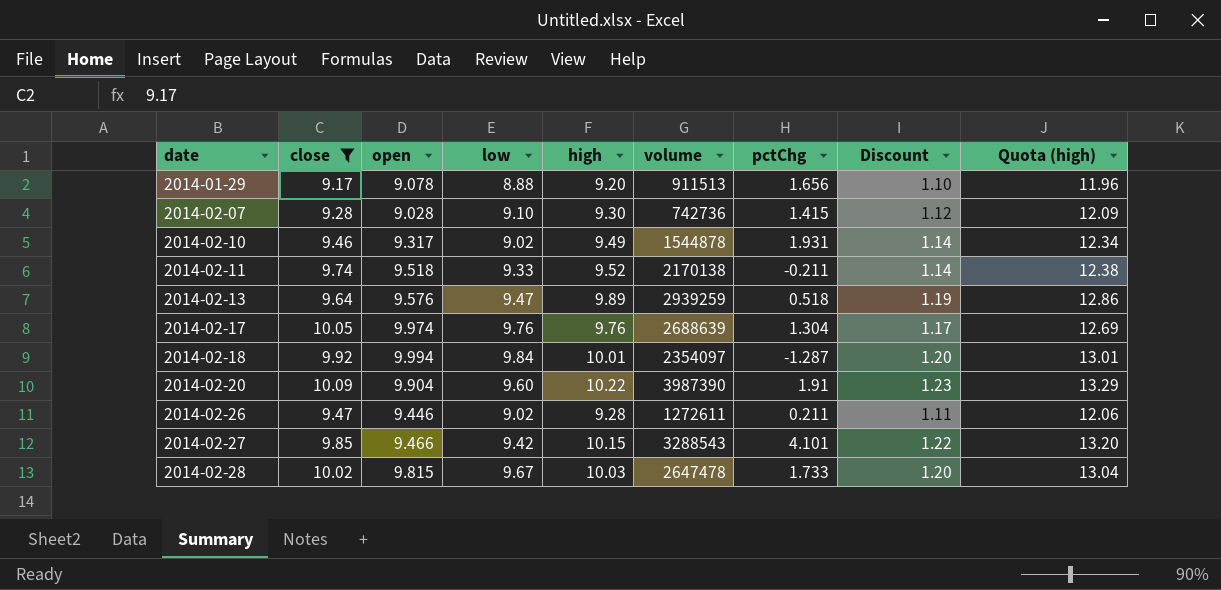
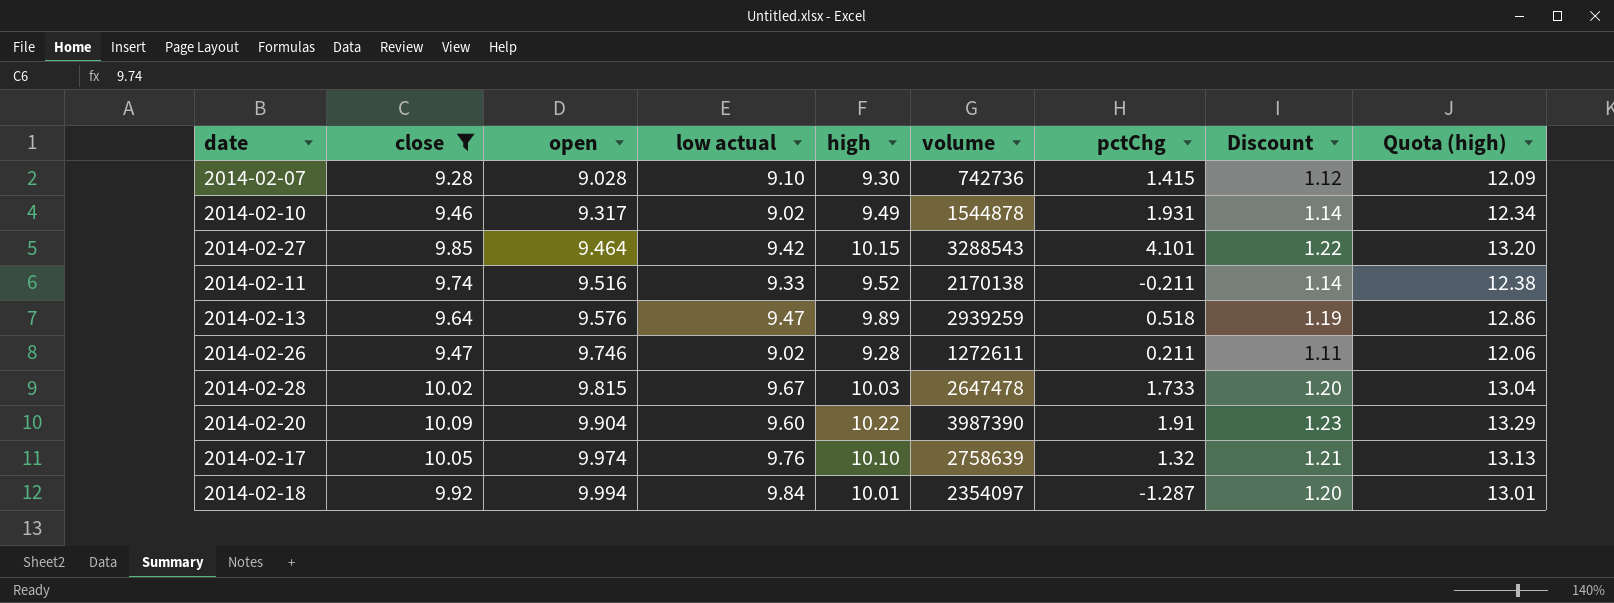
row order: date ascending -> open ascending
column name: low -> low actual
row 2014-01-29: 9.17 | 9.078 | 8.88 | 9.20 | 911513 | 1.656 | 1.10 | 11.96 -> none
2014-02-27 | open: 9.466 -> 9.464
2014-02-11 | open: 9.518 -> 9.516
2014-02-26 | open: 9.446 -> 9.746
2014-02-17 | high: 9.76 -> 10.10
2014-02-17 | volume: 2688639 -> 2758639
2014-02-17 | pctChg: 1.304 -> 1.32
2014-02-17 | Discount: 1.17 -> 1.21
2014-02-17 | Quota (high): 12.69 -> 13.13

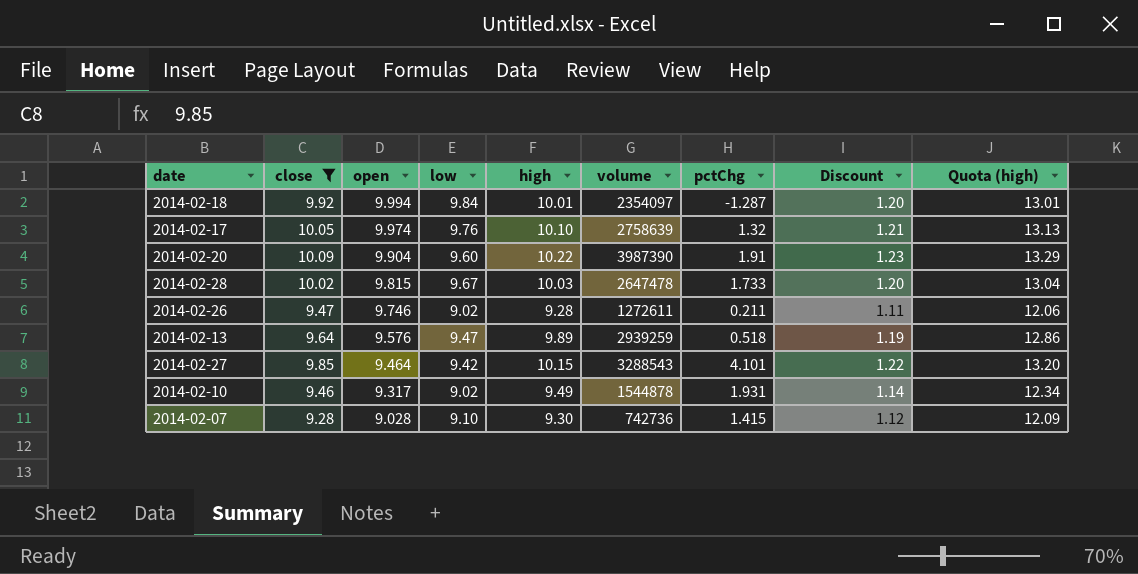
row order: open ascending -> open descending
column name: low actual -> low
row 2014-02-11: 9.74 | 9.516 | 9.33 | 9.52 | 2170138 | -0.211 | 1.14 | 12.38 -> none

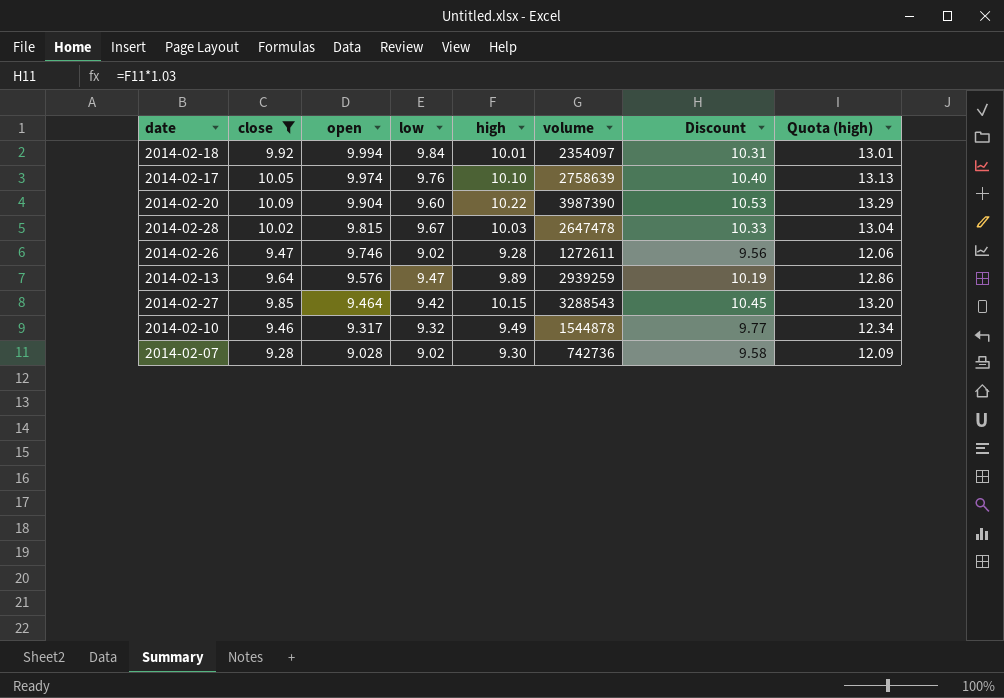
column pctChg | position: 7 -> none
column Discount | formula: [high] * 0.12 -> [high] * 1.03
2014-02-10 | low: 9.02 -> 9.32
2014-02-07 | low: 9.10 -> 9.02

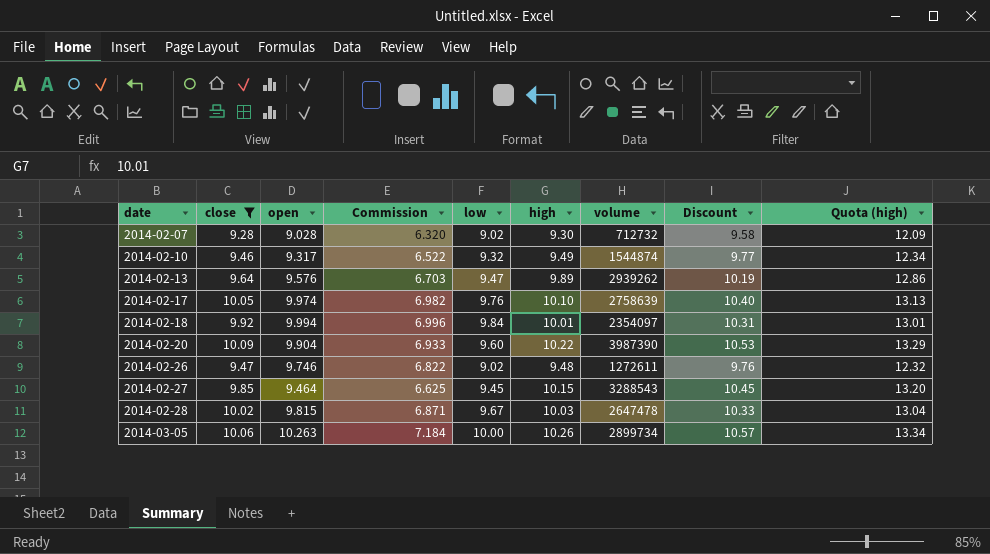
row order: open descending -> date ascending
column Commission | formula: none -> [open] * 0.7
2014-02-07 | volume: 742736 -> 712732
2014-02-10 | volume: 1544878 -> 1544874
2014-02-13 | volume: 2939259 -> 2939262
2014-02-26 | high: 9.28 -> 9.48
2014-02-26 | Discount: 9.56 -> 9.76
2014-02-26 | Quota (high): 12.06 -> 12.32
2014-02-27 | low: 9.42 -> 9.45
row 2014-03-05: none -> 10.06 | 10.263 | 7.184 | 10.00 | 10.26 | 2899734 | 10.57 | 13.34

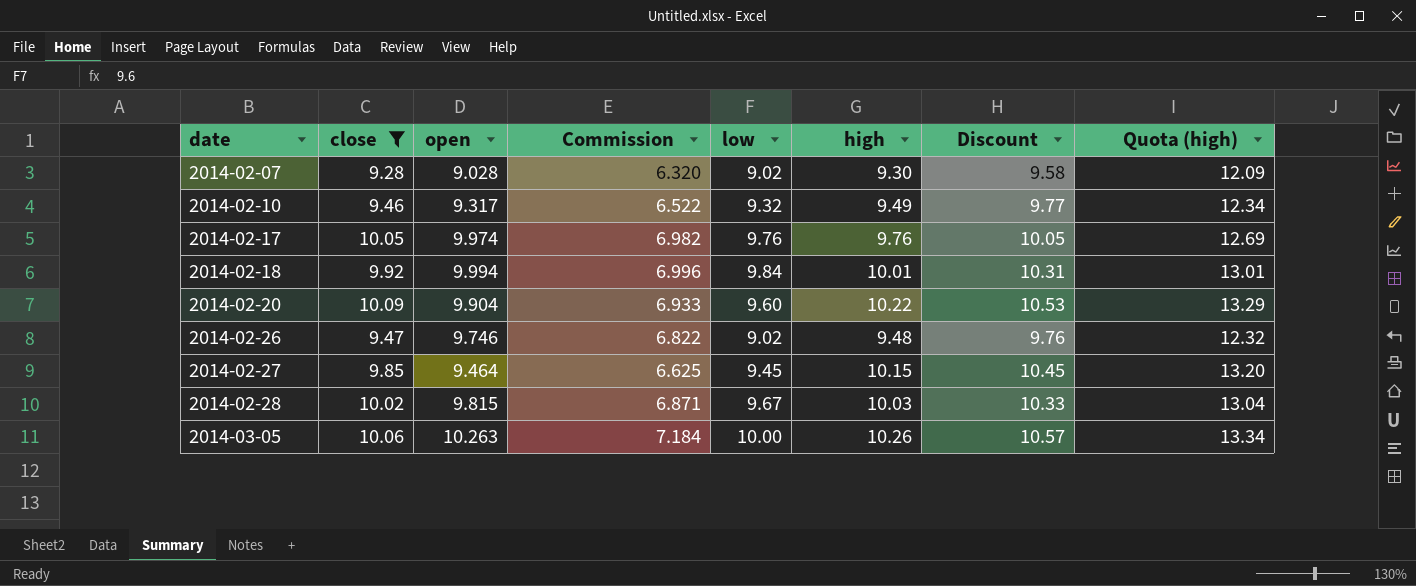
column volume | position: 7 -> none
row 2014-02-13: 9.64 | 9.576 | 6.703 | 9.47 | 9.89 | 2939262 | 10.19 | 12.86 -> none
2014-02-17 | high: 10.10 -> 9.76
2014-02-17 | Discount: 10.40 -> 10.05
2014-02-17 | Quota (high): 13.13 -> 12.69

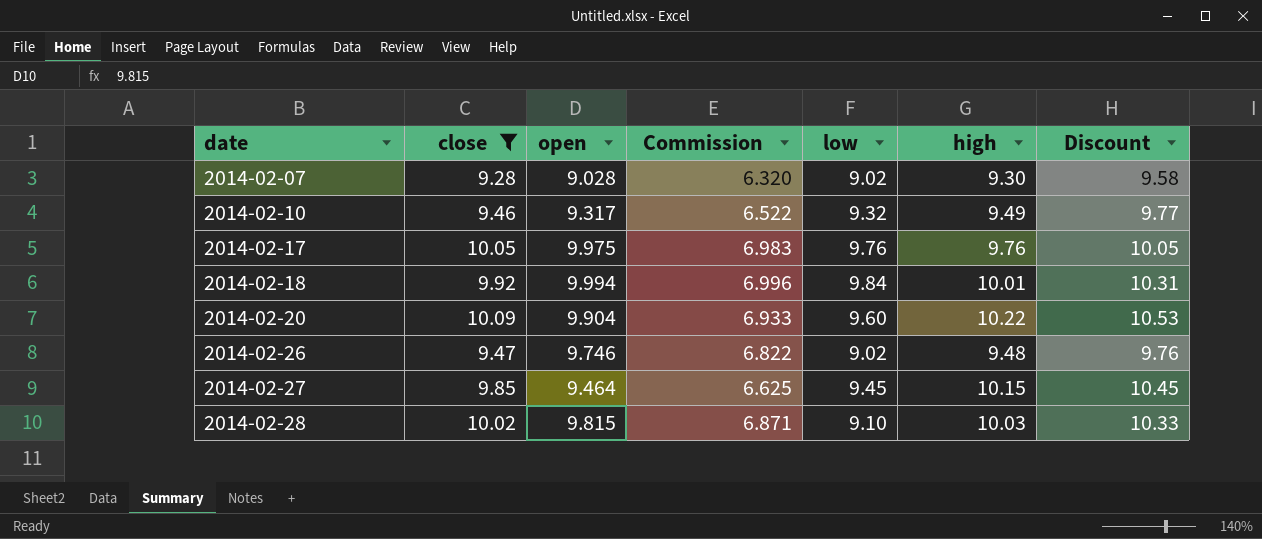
column Quota (high) | formula: [high] * 1.3 -> none
row 2014-03-05: 10.06 | 10.263 | 7.184 | 10.00 | 10.26 | 10.57 | 13.34 -> none
2014-02-17 | open: 9.974 -> 9.975
2014-02-17 | Commission: 6.982 -> 6.983
2014-02-28 | low: 9.67 -> 9.10

